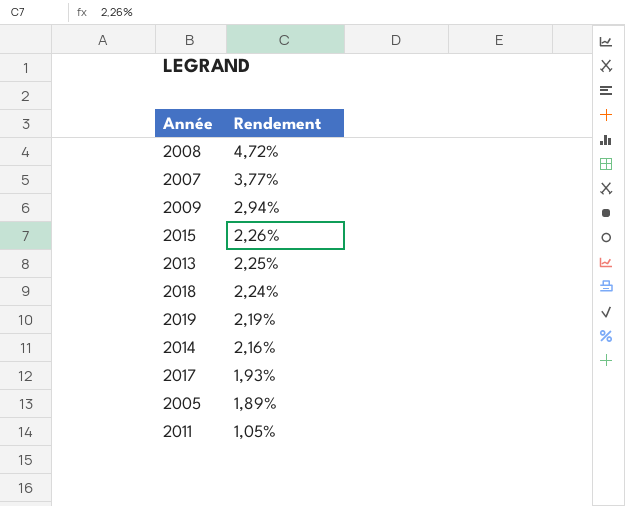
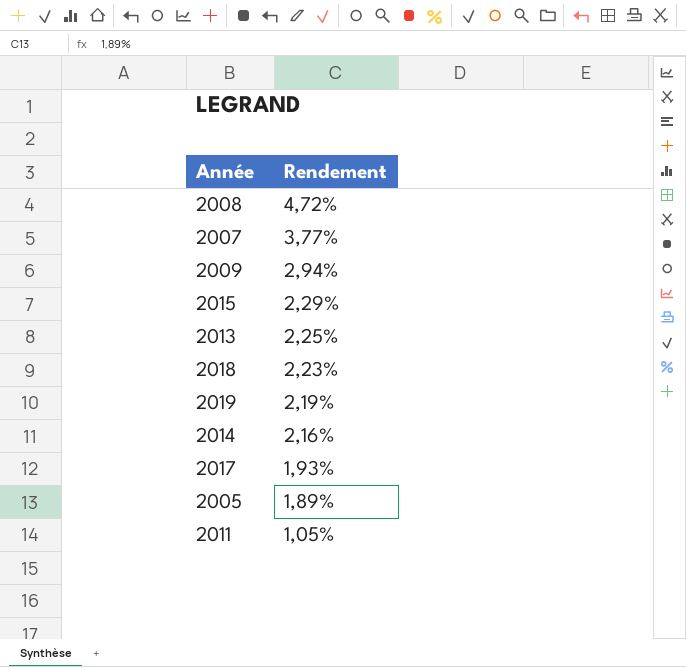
2015 | Rendement: 2,26% -> 2,29%
2018 | Rendement: 2,24% -> 2,23%

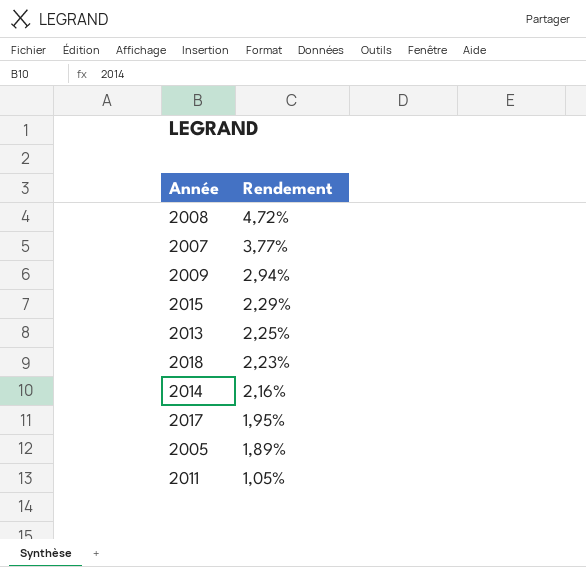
row 2019: 2,19% -> none
2017 | Rendement: 1,93% -> 1,95%

